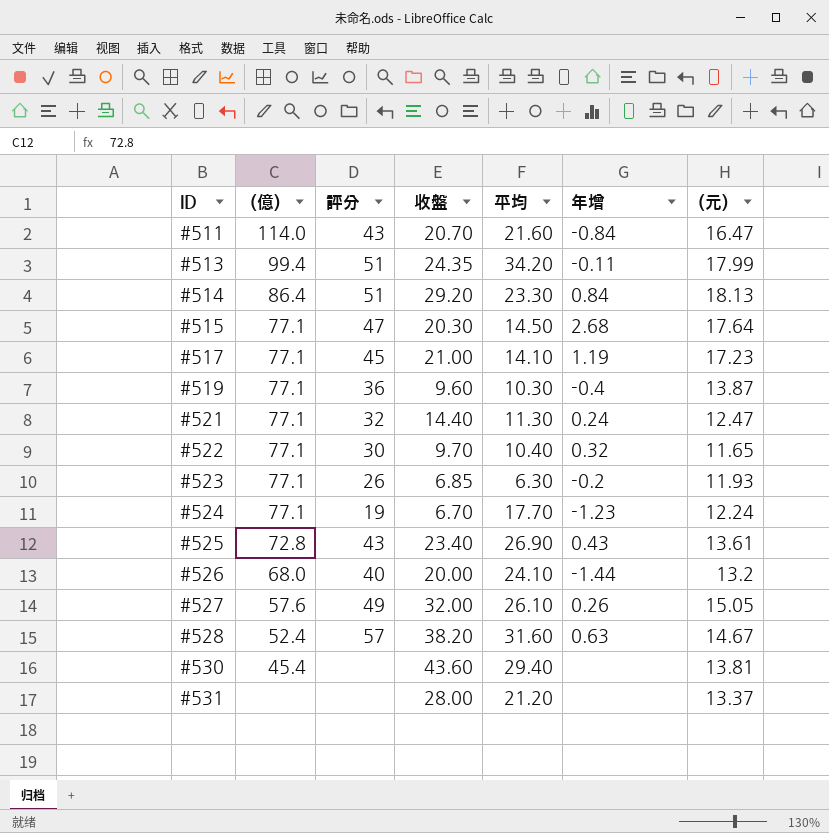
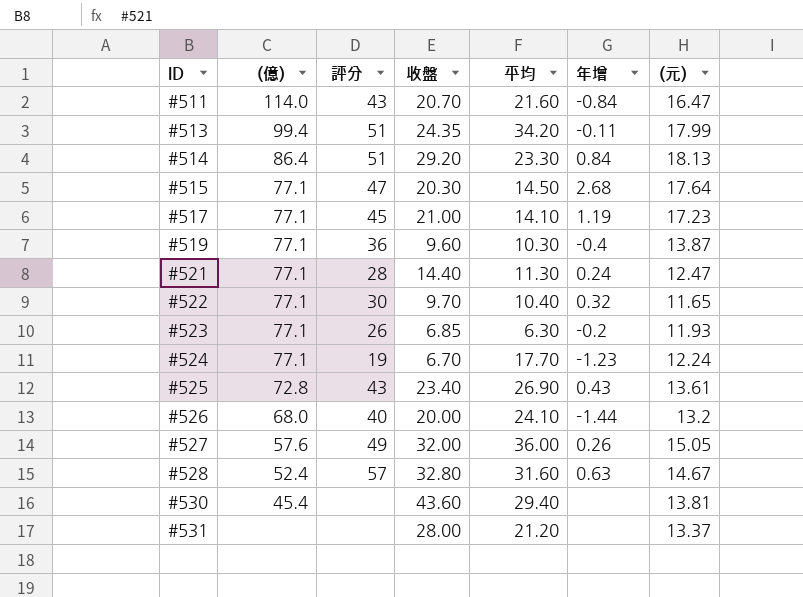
#521 | 評分: 32 -> 28
#527 | 平均: 26.10 -> 36.00
#528 | 收盤: 38.20 -> 32.80

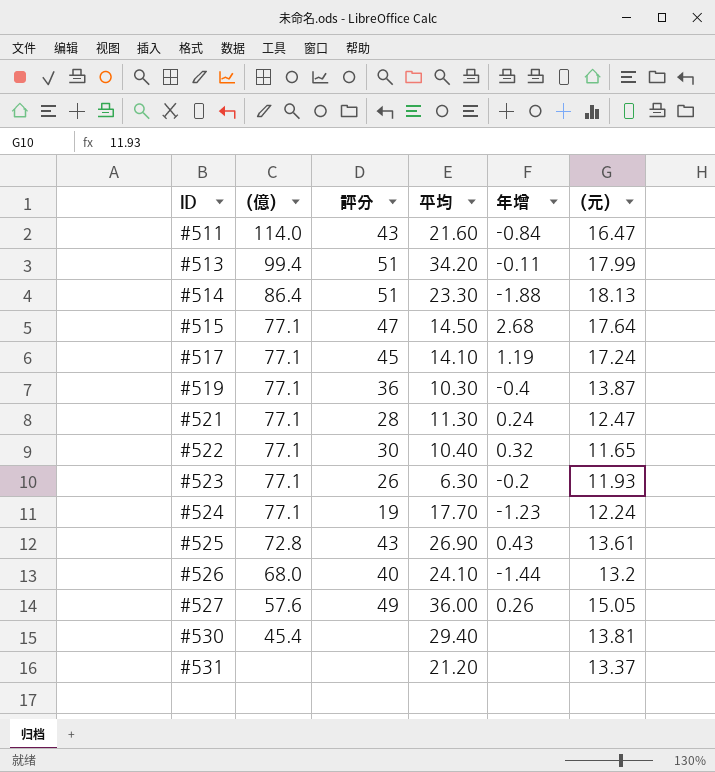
column 收盤 | position: 4 -> none
row #528: 52.4 | 57 | 32.80 | 31.60 | 0.63 | 14.67 -> none
#514 | 年增: 0.84 -> -1.88
#517 | (元): 17.23 -> 17.24

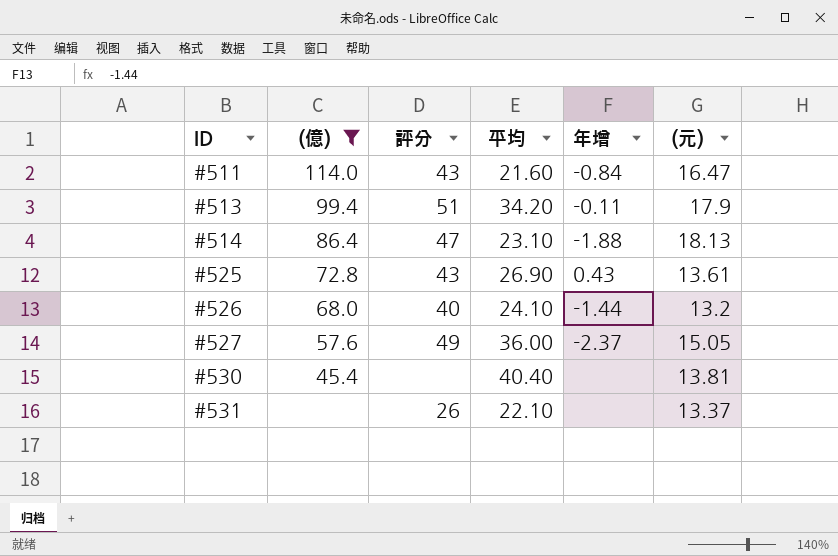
filter: none -> (億) != 77.1
#513 | (元): 17.99 -> 17.9
#514 | 評分: 51 -> 47
#514 | 平均: 23.30 -> 23.10
#527 | 年增: 0.26 -> -2.37
#530 | 平均: 29.40 -> 40.40
#531 | 評分: none -> 26
#531 | 平均: 21.20 -> 22.10

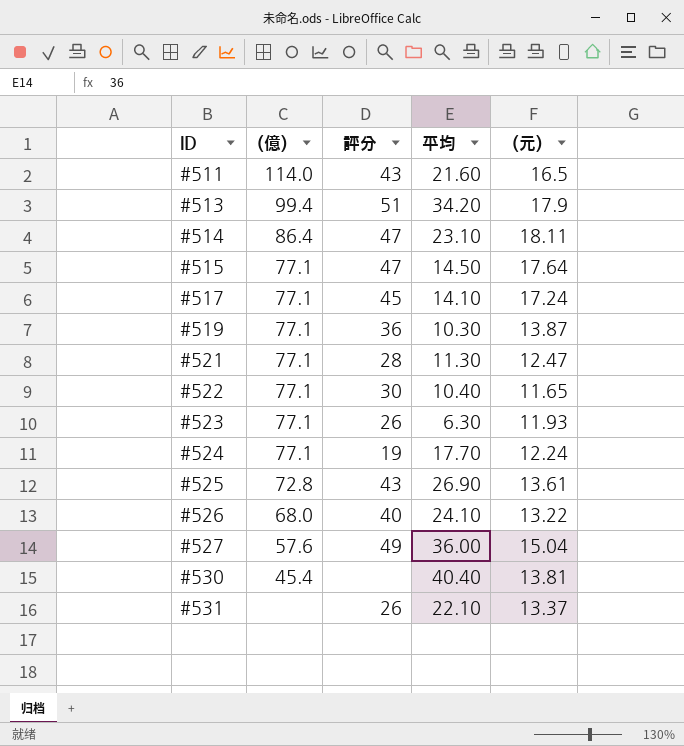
filter: (億) != 77.1 -> none
column 年增 | position: 5 -> none
#511 | (元): 16.47 -> 16.5
#514 | (元): 18.13 -> 18.11
#526 | (元): 13.2 -> 13.22
#527 | (元): 15.05 -> 15.04

